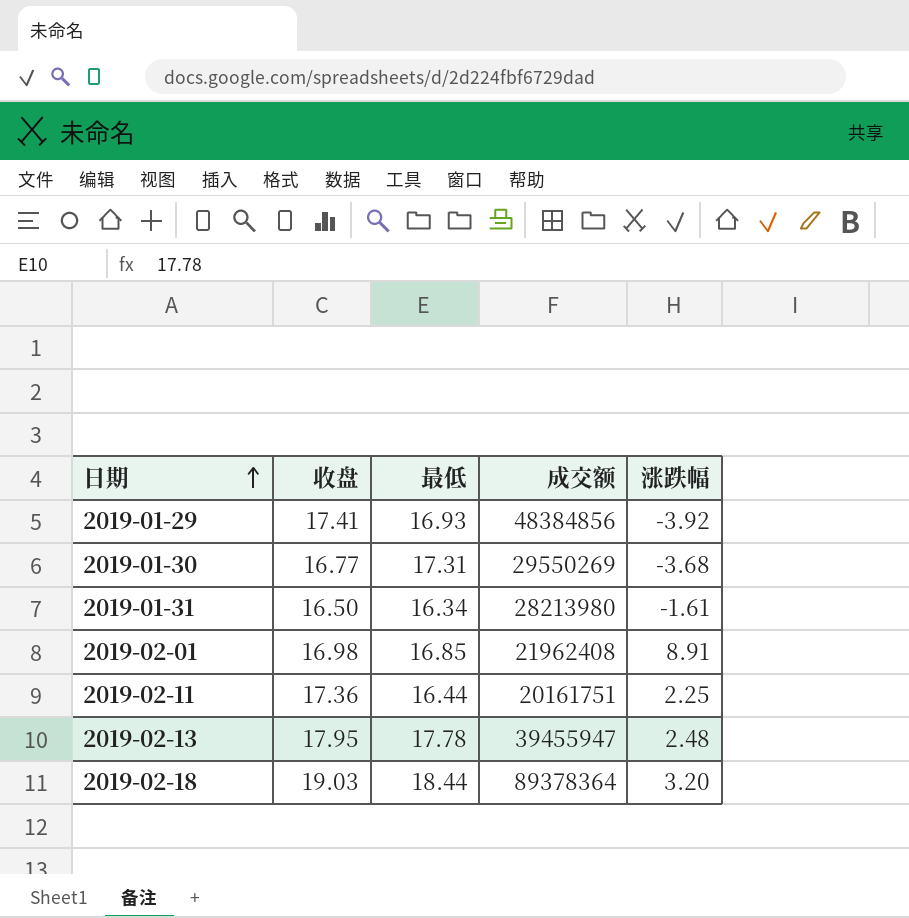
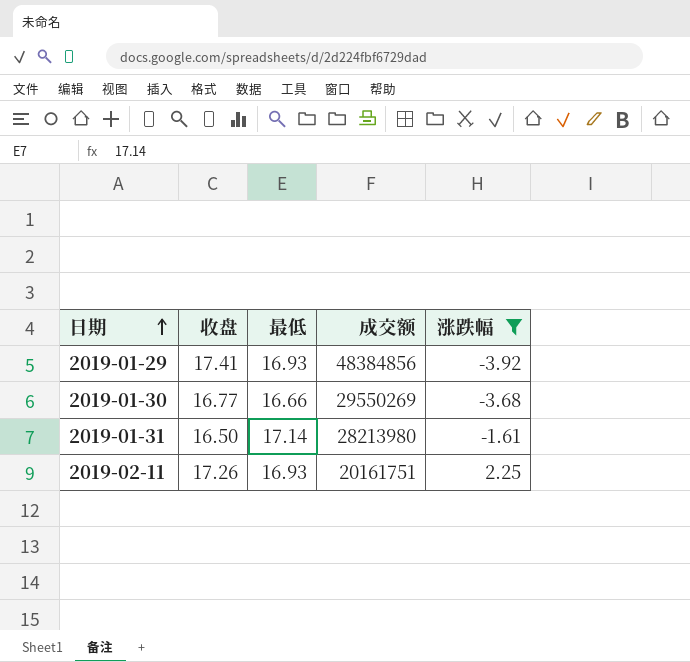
filter: none -> 涨跌幅 <= 2.25
2019-01-30 | 最低: 17.31 -> 16.66
2019-01-31 | 最低: 16.34 -> 17.14
2019-02-11 | 收盘: 17.36 -> 17.26
2019-02-11 | 最低: 16.44 -> 16.93

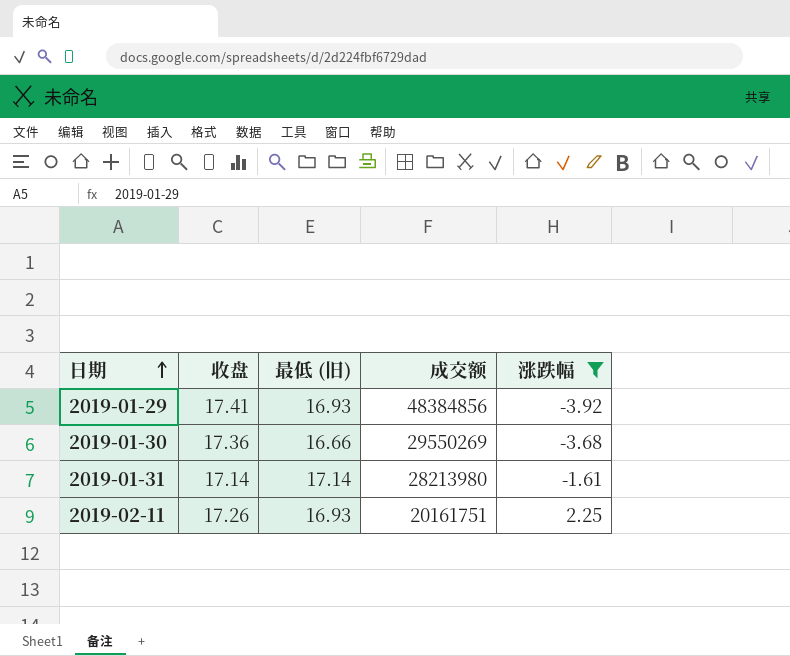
column name: 最低 -> 最低 (旧)
2019-01-30 | 收盘: 16.77 -> 17.36
2019-01-31 | 收盘: 16.50 -> 17.14

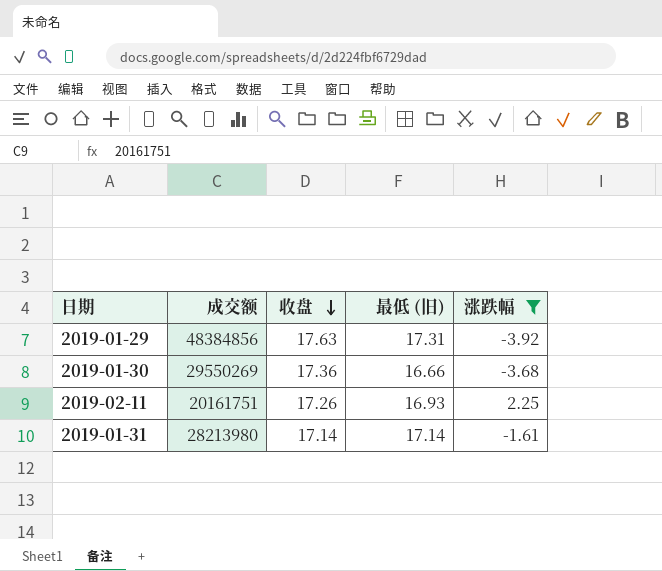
row order: 日期 ascending -> 收盘 descending
column 成交额 | position: 4 -> 2
2019-01-29 | 收盘: 17.41 -> 17.63
2019-01-29 | 最低 (旧): 16.93 -> 17.31

